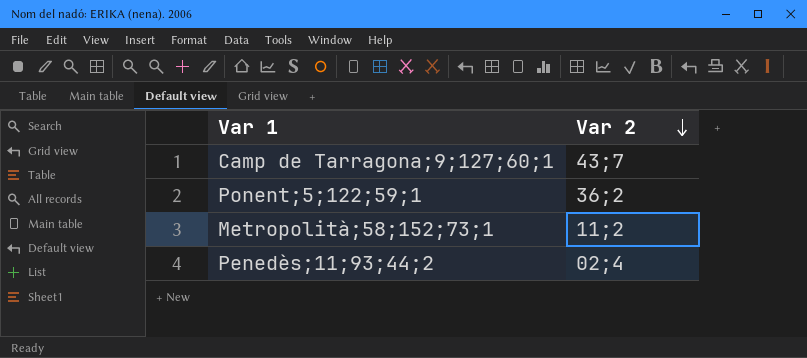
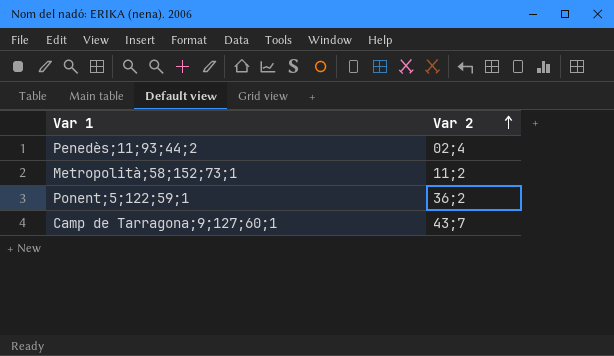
row order: Var 2 descending -> Var 2 ascending

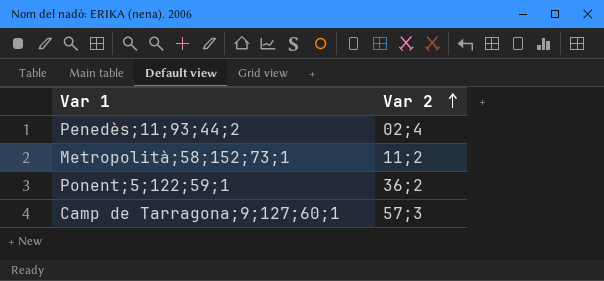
Camp de Tarragona;9;127;60;1 | Var 2: 43;7 -> 57;3

